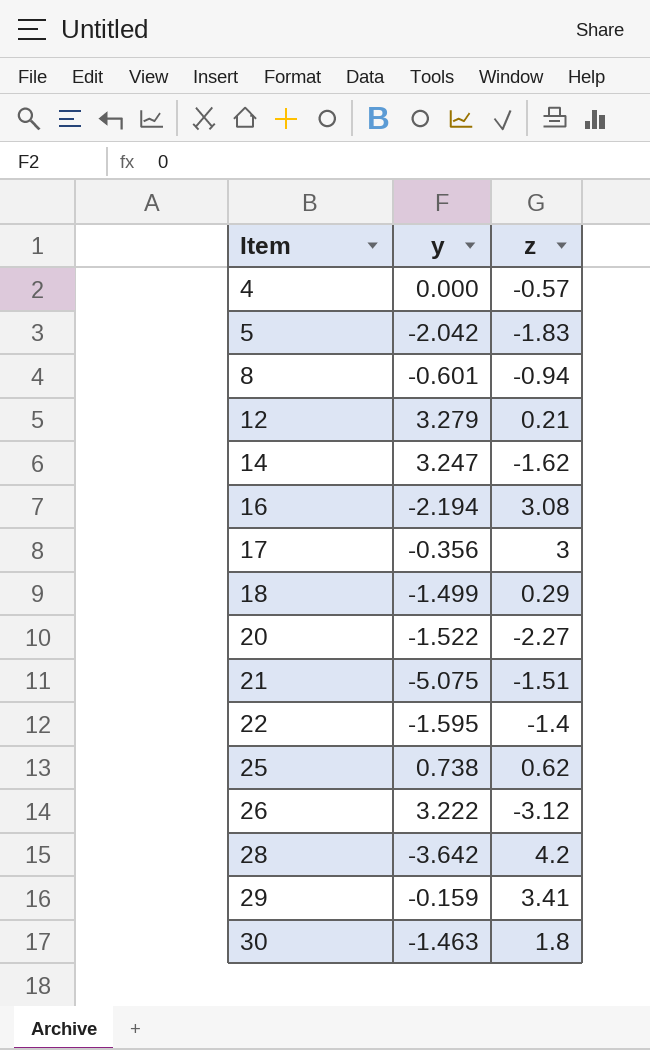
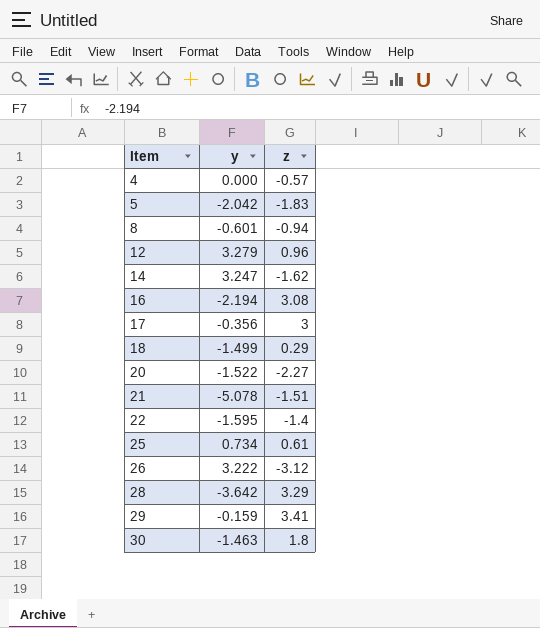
12 | z: 0.21 -> 0.96
21 | y: -5.075 -> -5.078
25 | y: 0.738 -> 0.734
25 | z: 0.62 -> 0.61
28 | z: 4.2 -> 3.29

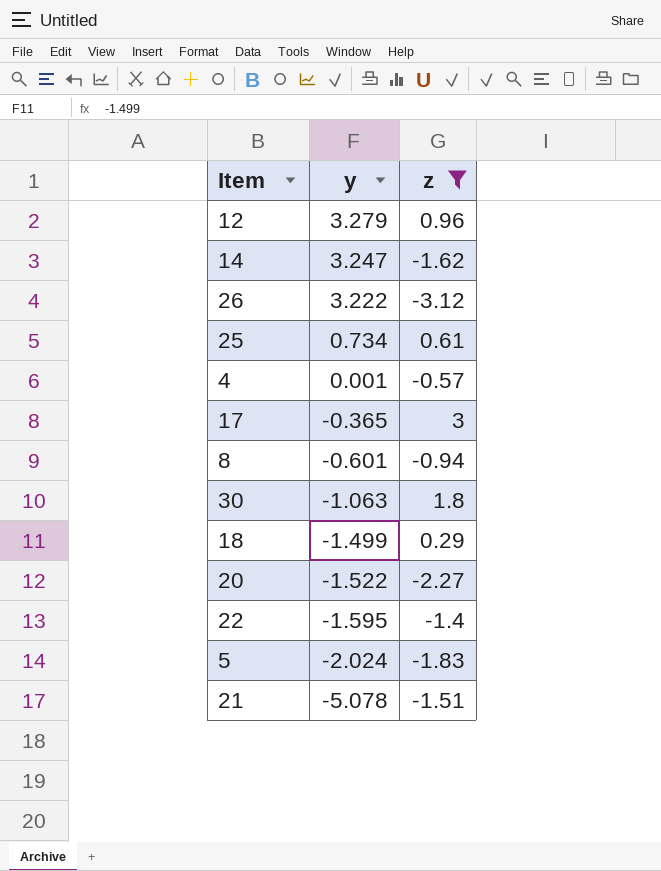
filter: none -> z <= 3
row order: Item ascending -> y descending
4 | y: 0.000 -> 0.001
17 | y: -0.356 -> -0.365
30 | y: -1.463 -> -1.063
5 | y: -2.042 -> -2.024

